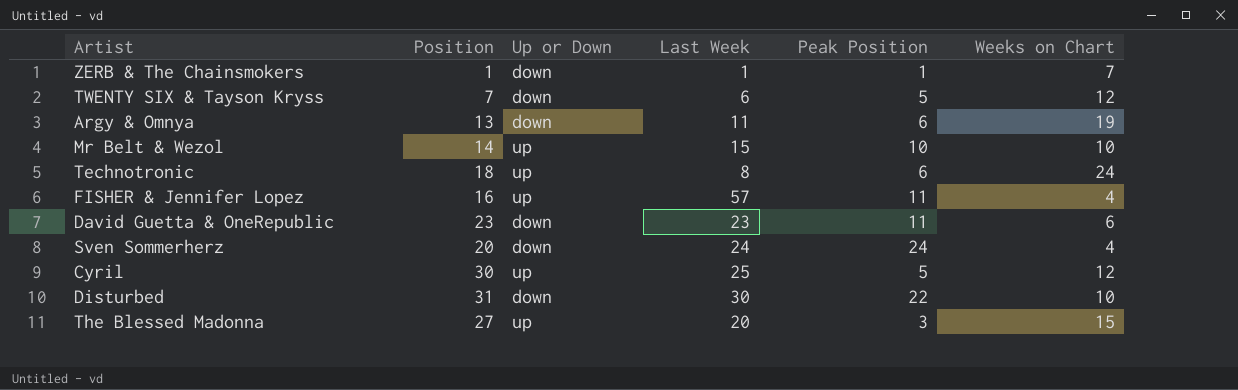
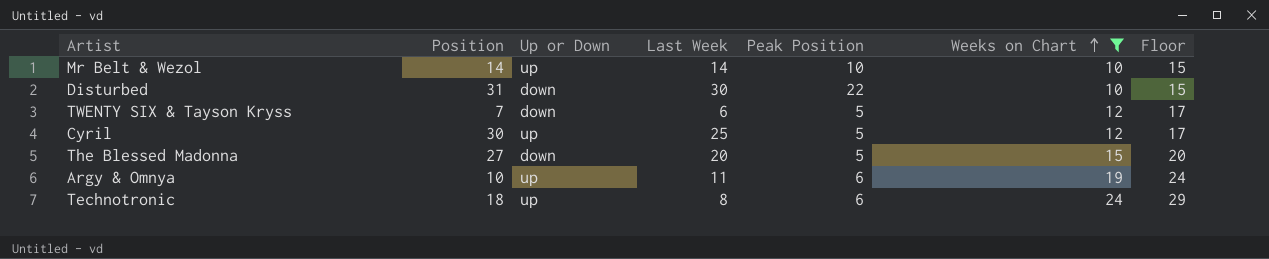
filter: none -> Weeks on Chart >= 10
row order: none -> Weeks on Chart ascending
column Floor | formula: none -> [Weeks on Chart] + 5
Mr Belt & Wezol | Last Week: 15 -> 14
The Blessed Madonna | Up or Down: up -> down
The Blessed Madonna | Peak Position: 3 -> 5
Argy & Omnya | Position: 13 -> 10
Argy & Omnya | Up or Down: down -> up

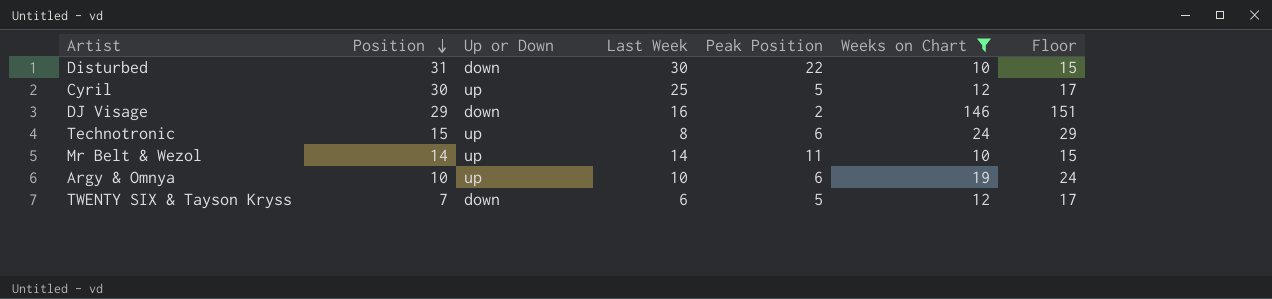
row order: Weeks on Chart ascending -> Position descending
row The Blessed Madonna: 27 | down | 20 | 5 | 15 | 20 -> none
row DJ Visage: none -> 29 | down | 16 | 2 | 146 | 151
Technotronic | Position: 18 -> 15
Mr Belt & Wezol | Peak Position: 10 -> 11
Argy & Omnya | Last Week: 11 -> 10

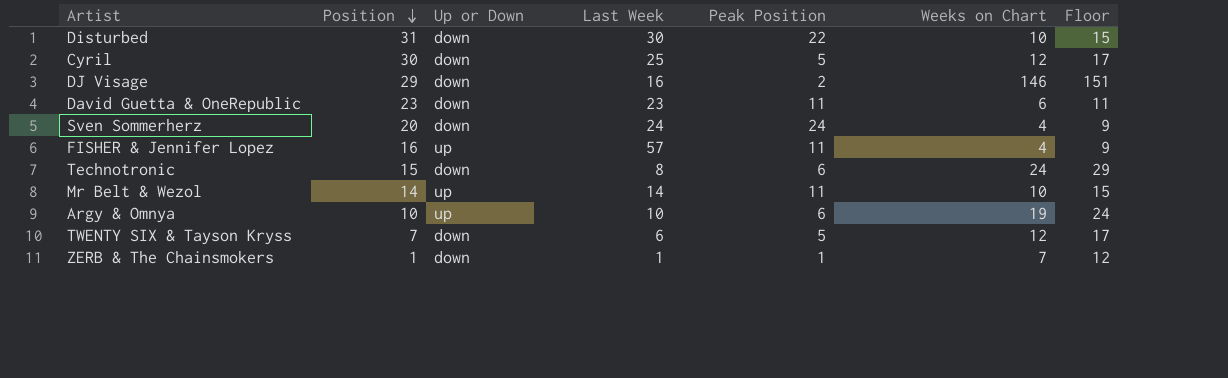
filter: Weeks on Chart >= 10 -> none
Cyril | Up or Down: up -> down
Technotronic | Up or Down: up -> down

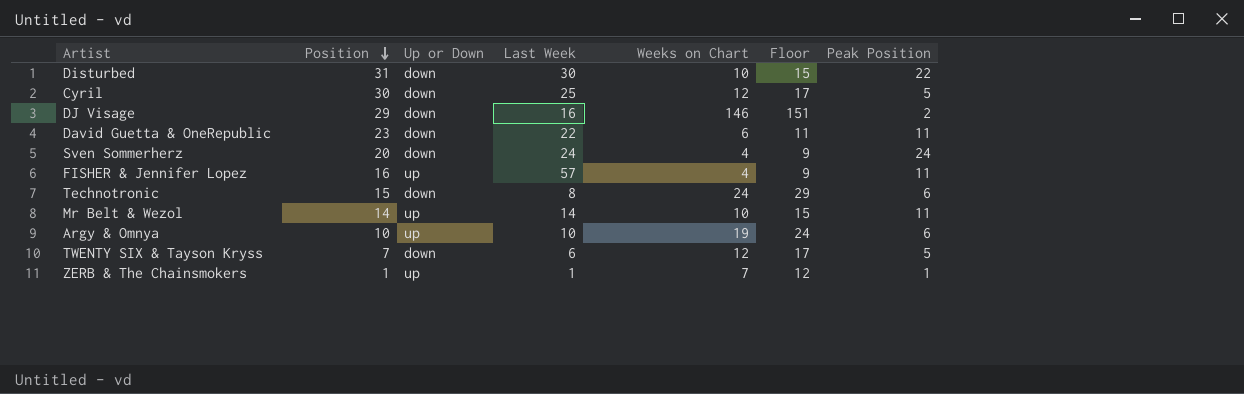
column Peak Position | position: 5 -> 7
David Guetta & OneRepublic | Last Week: 23 -> 22
ZERB & The Chainsmokers | Up or Down: down -> up

